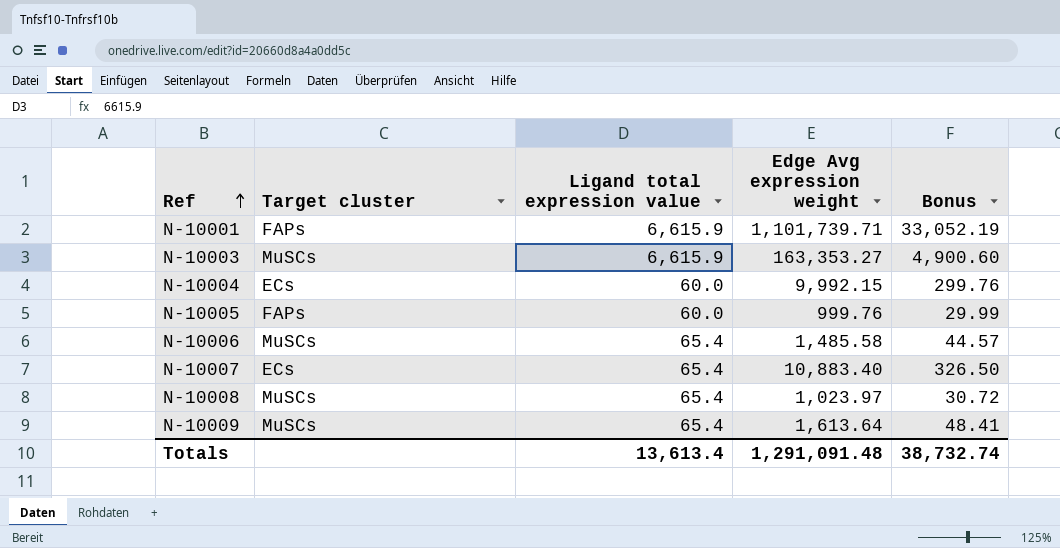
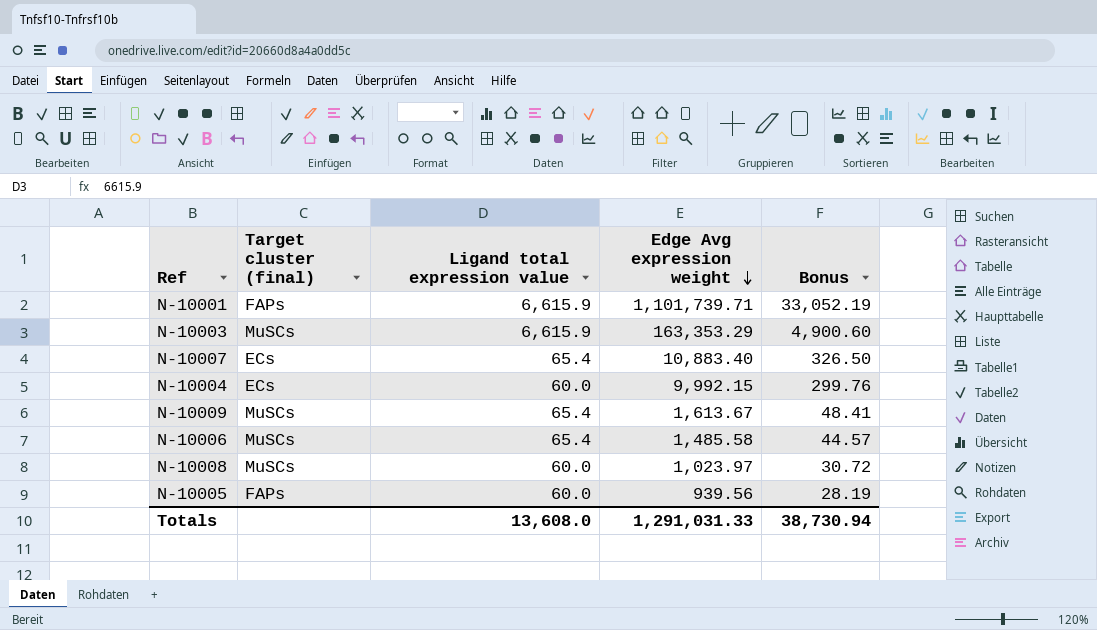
row order: Ref ascending -> Edge Avg expression weight descending
column name: Target cluster -> Target cluster (final)
N-10003 | Edge Avg expression weight: 163,353.27 -> 163,353.29
N-10009 | Edge Avg expression weight: 1,613.64 -> 1,613.67
N-10008 | Ligand total expression value: 65.4 -> 60.0
N-10005 | Edge Avg expression weight: 999.76 -> 939.56
N-10005 | Bonus: 29.99 -> 28.19
Totals | Ligand total expression value: 13,613.4 -> 13,608.0
Totals | Edge Avg expression weight: 1,291,091.48 -> 1,291,031.33
Totals | Bonus: 38,732.74 -> 38,730.94

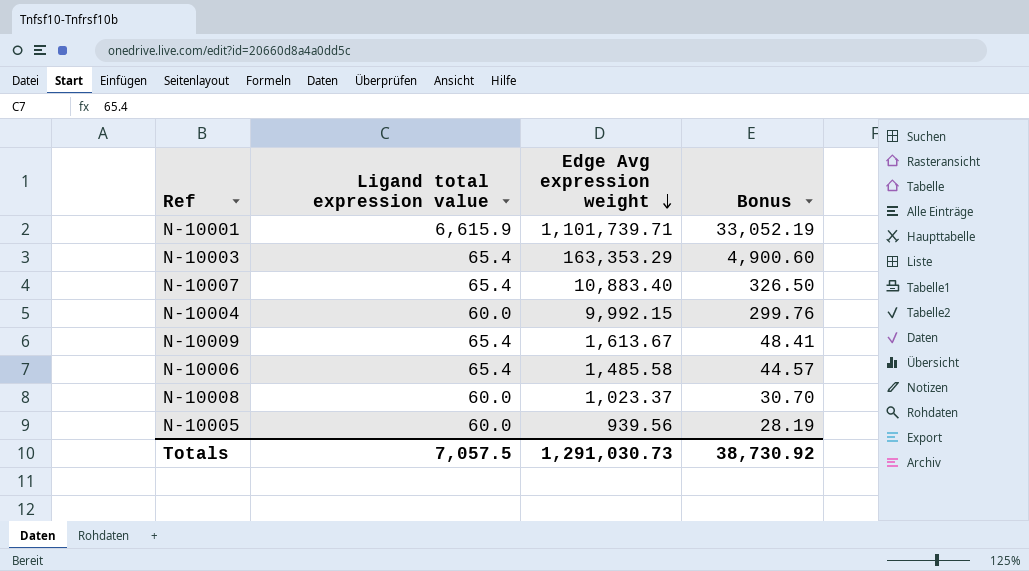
column Target cluster (final) | position: 2 -> none
N-10003 | Ligand total expression value: 6,615.9 -> 65.4
N-10008 | Edge Avg expression weight: 1,023.97 -> 1,023.37
N-10008 | Bonus: 30.72 -> 30.70
Totals | Ligand total expression value: 13,608.0 -> 7,057.5
Totals | Edge Avg expression weight: 1,291,031.33 -> 1,291,030.73
Totals | Bonus: 38,730.94 -> 38,730.92

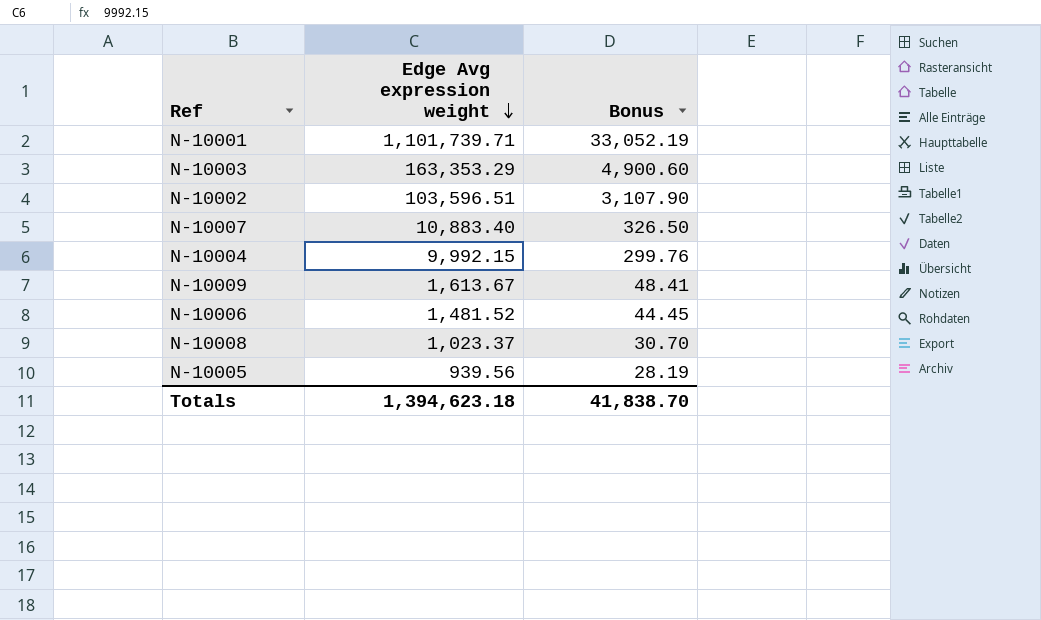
column Ligand total expression value | position: 2 -> none
row N-10002: none -> 103,596.51 | 3,107.90
N-10006 | Edge Avg expression weight: 1,485.58 -> 1,481.52
N-10006 | Bonus: 44.57 -> 44.45
Totals | Edge Avg expression weight: 1,291,030.73 -> 1,394,623.18
Totals | Bonus: 38,730.92 -> 41,838.70

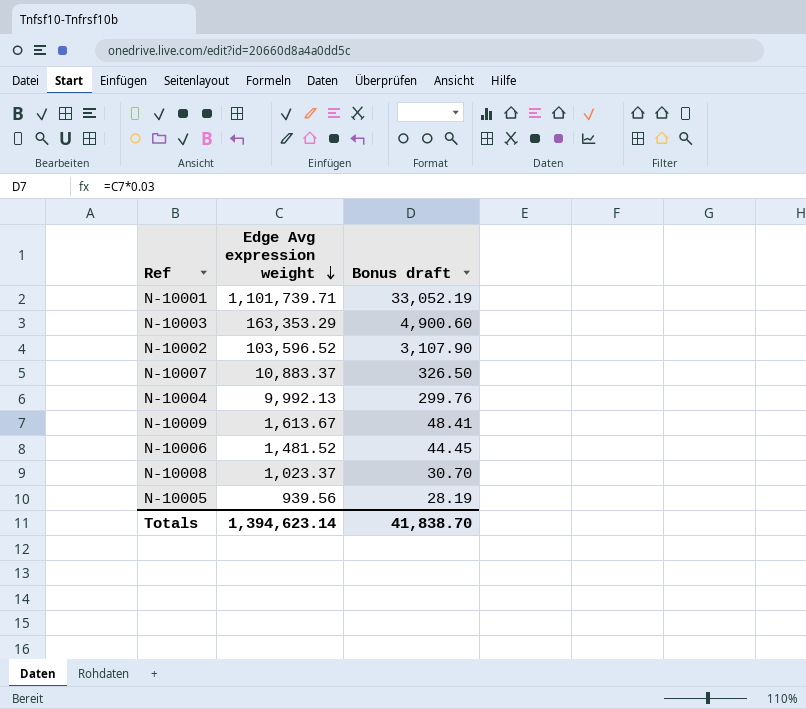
column name: Bonus -> Bonus draft
N-10002 | Edge Avg expression weight: 103,596.51 -> 103,596.52
N-10007 | Edge Avg expression weight: 10,883.40 -> 10,883.37
N-10004 | Edge Avg expression weight: 9,992.15 -> 9,992.13
Totals | Edge Avg expression weight: 1,394,623.18 -> 1,394,623.14

